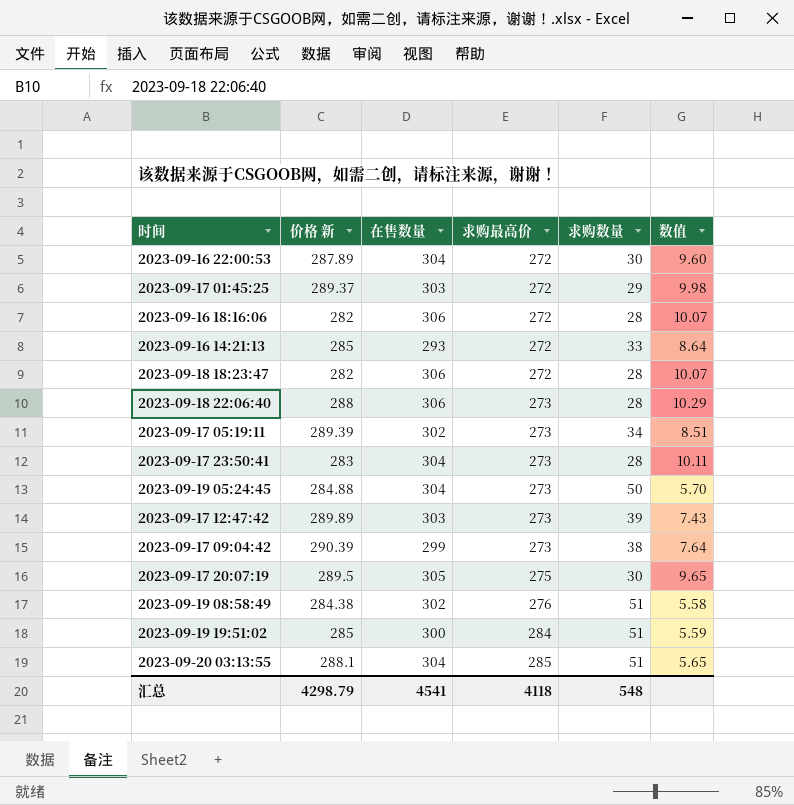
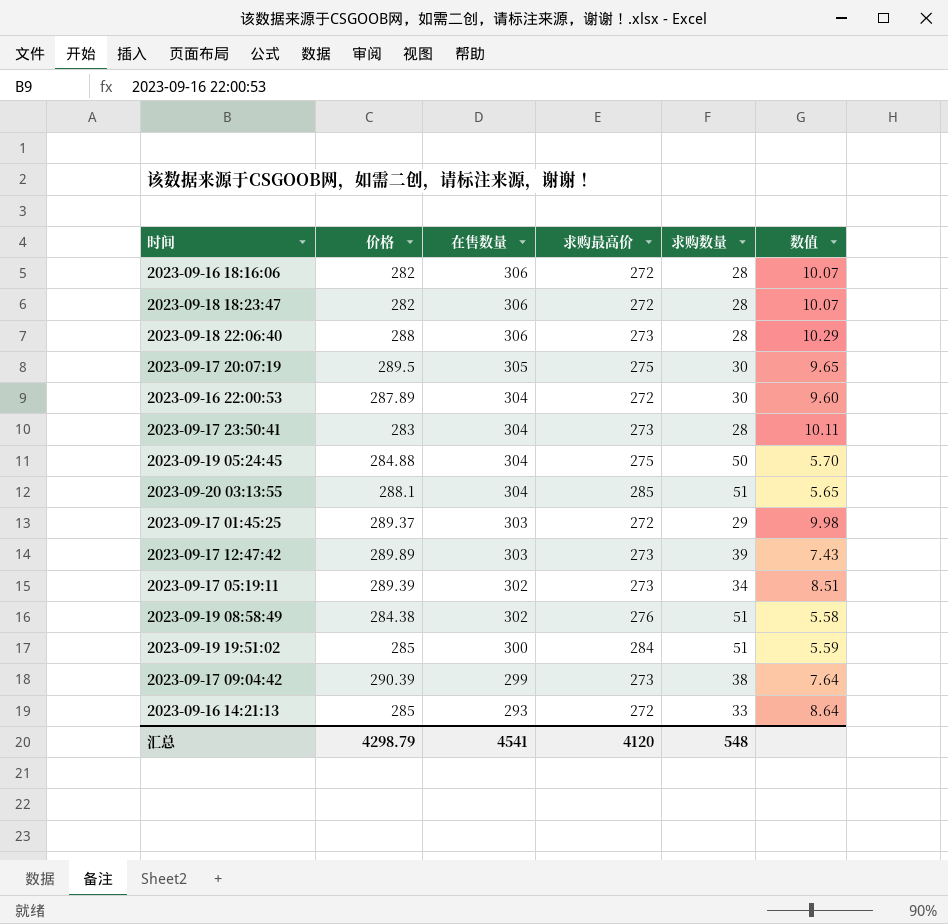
row order: 求购最高价 ascending -> 在售数量 descending
column name: 价格 新 -> 价格
2023-09-19 05:24:45 | 求购最高价: 273 -> 275
汇总 | 求购最高价: 4118 -> 4120

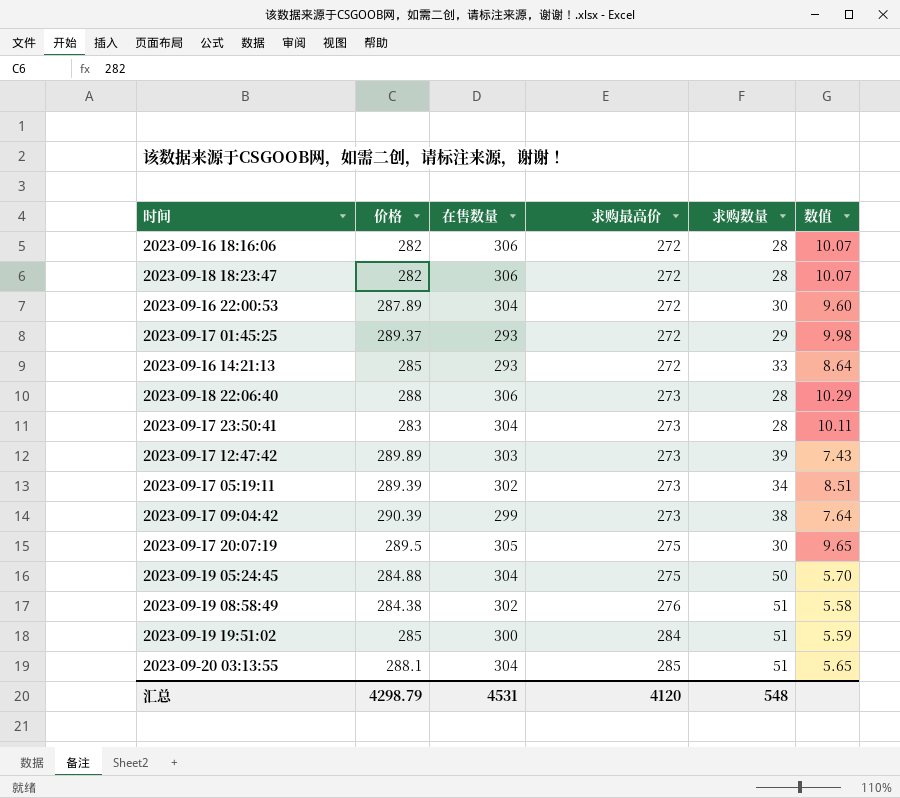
row order: 在售数量 descending -> 求购最高价 ascending
2023-09-17 01:45:25 | 在售数量: 303 -> 293
汇总 | 在售数量: 4541 -> 4531

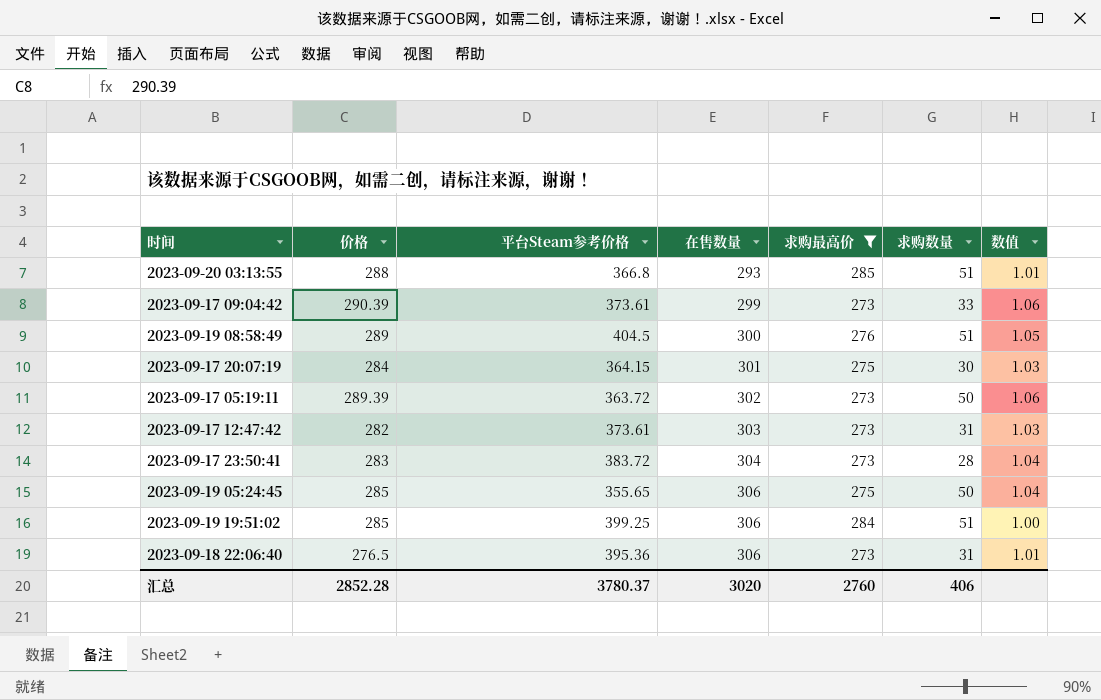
filter: none -> 求购最高价 != 272
row order: 求购最高价 ascending -> 在售数量 ascending
column 平台Steam参考价格 | position: none -> 3
column 数值 | formula: [价格] / [求购数量] -> [价格] / [求购最高价]
2023-09-20 03:13:55 | 价格: 288.1 -> 288
2023-09-20 03:13:55 | 在售数量: 304 -> 293
2023-09-17 09:04:42 | 求购数量: 38 -> 33
2023-09-19 08:58:49 | 价格: 284.38 -> 289
2023-09-19 08:58:49 | 在售数量: 302 -> 300
2023-09-17 20:07:19 | 价格: 289.5 -> 284
2023-09-17 20:07:19 | 在售数量: 305 -> 301
2023-09-17 05:19:11 | 求购数量: 34 -> 50
2023-09-17 12:47:42 | 价格: 289.89 -> 282
2023-09-17 12:47:42 | 求购数量: 39 -> 31
2023-09-19 05:24:45 | 价格: 284.88 -> 285
2023-09-19 05:24:45 | 在售数量: 304 -> 306
2023-09-19 19:51:02 | 在售数量: 300 -> 306
2023-09-18 22:06:40 | 价格: 288 -> 276.5
2023-09-18 22:06:40 | 求购数量: 28 -> 31
汇总 | 价格: 4298.79 -> 2852.28
汇总 | 在售数量: 4531 -> 3020
汇总 | 求购最高价: 4120 -> 2760
汇总 | 求购数量: 548 -> 406

